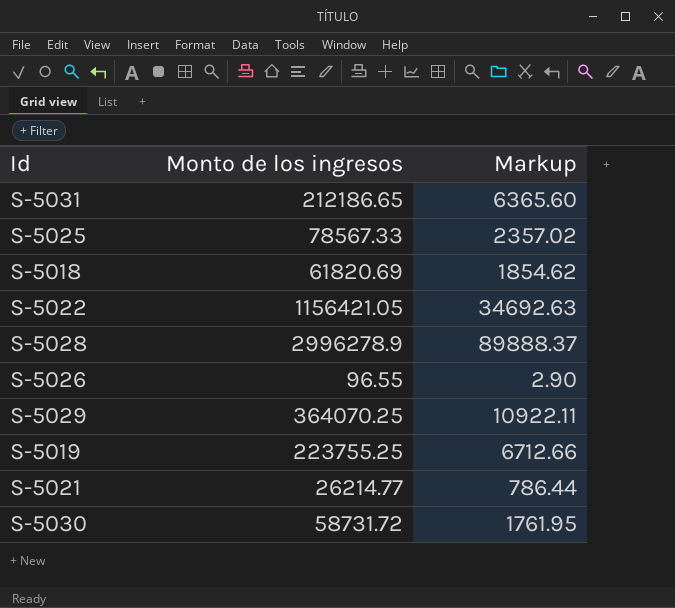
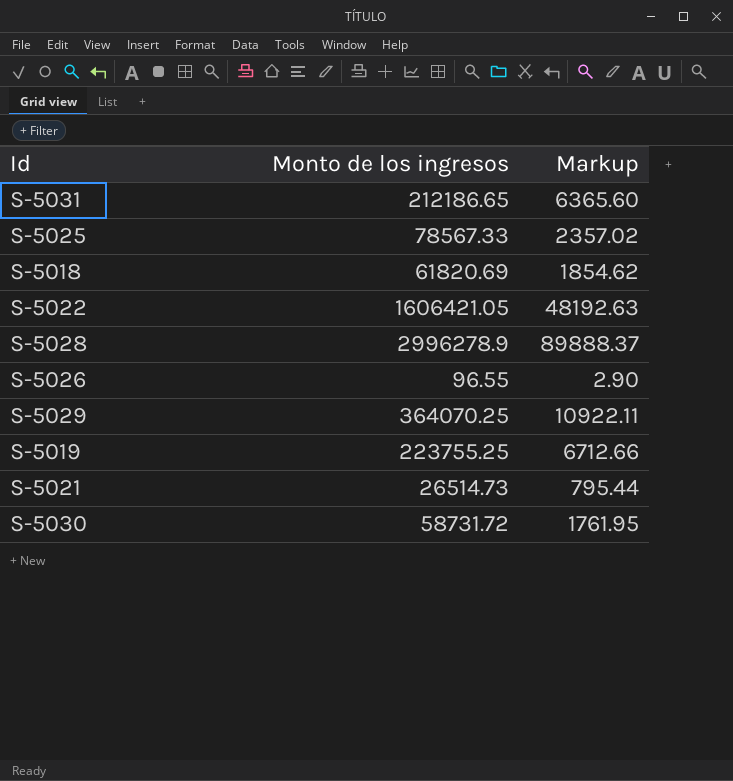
S-5022 | Monto de los ingresos: 1156421.05 -> 1606421.05
S-5022 | Markup: 34692.63 -> 48192.63
S-5021 | Monto de los ingresos: 26214.77 -> 26514.73
S-5021 | Markup: 786.44 -> 795.44

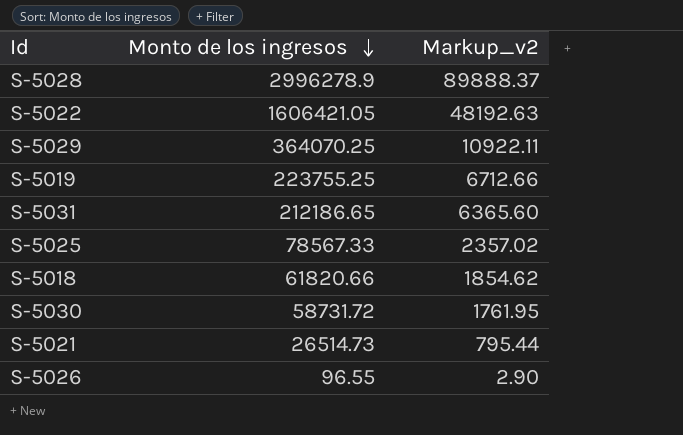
row order: none -> Monto de los ingresos descending
column name: Markup -> Markup_v2
S-5018 | Monto de los ingresos: 61820.69 -> 61820.66

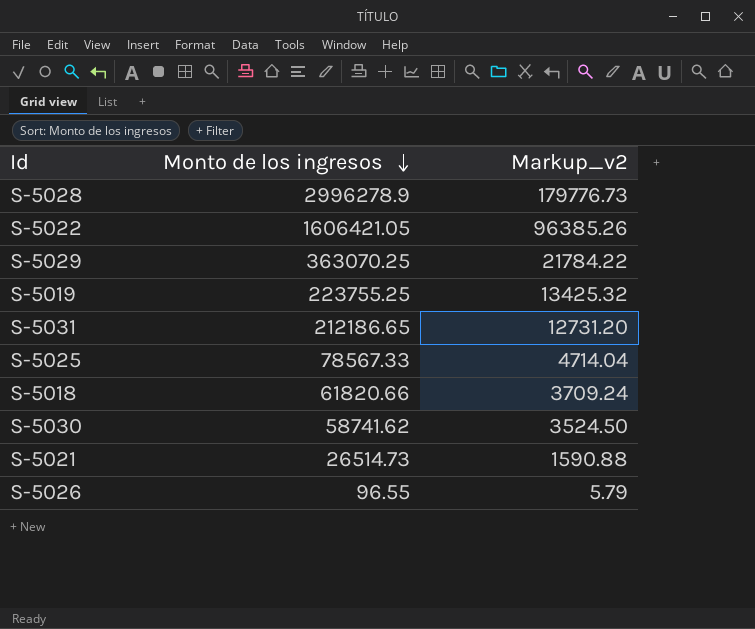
column Markup_v2 | formula: [Monto de los ingresos] * 0.03 -> [Monto de los ingresos] * 0.06
S-5029 | Monto de los ingresos: 364070.25 -> 363070.25
S-5030 | Monto de los ingresos: 58731.72 -> 58741.62

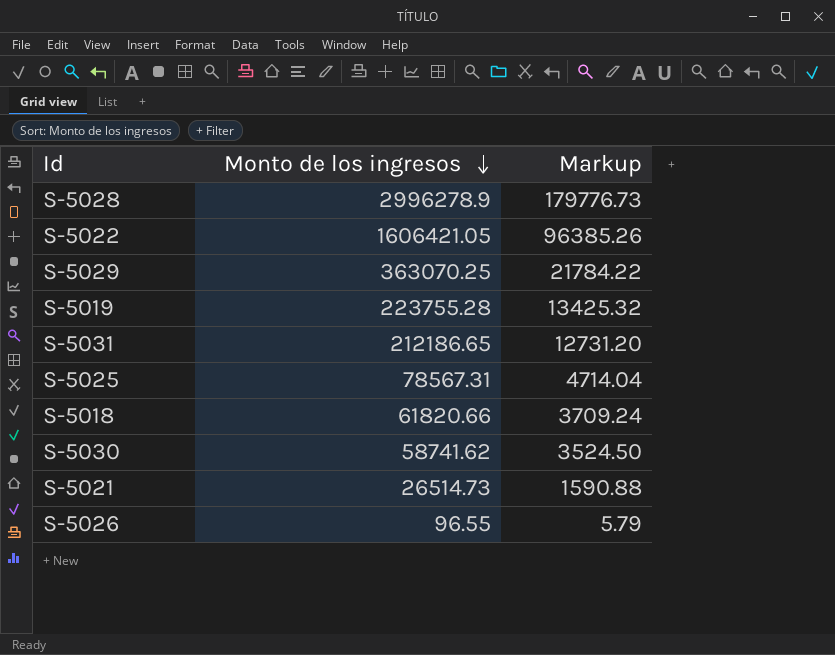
column name: Markup_v2 -> Markup
S-5019 | Monto de los ingresos: 223755.25 -> 223755.28
S-5025 | Monto de los ingresos: 78567.33 -> 78567.31

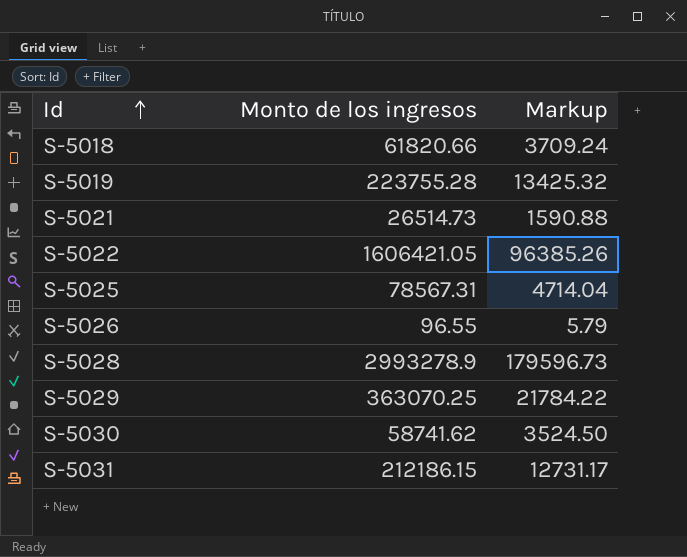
row order: Monto de los ingresos descending -> Id ascending
S-5028 | Monto de los ingresos: 2996278.9 -> 2993278.9
S-5028 | Markup: 179776.73 -> 179596.73
S-5031 | Monto de los ingresos: 212186.65 -> 212186.15
S-5031 | Markup: 12731.20 -> 12731.17

